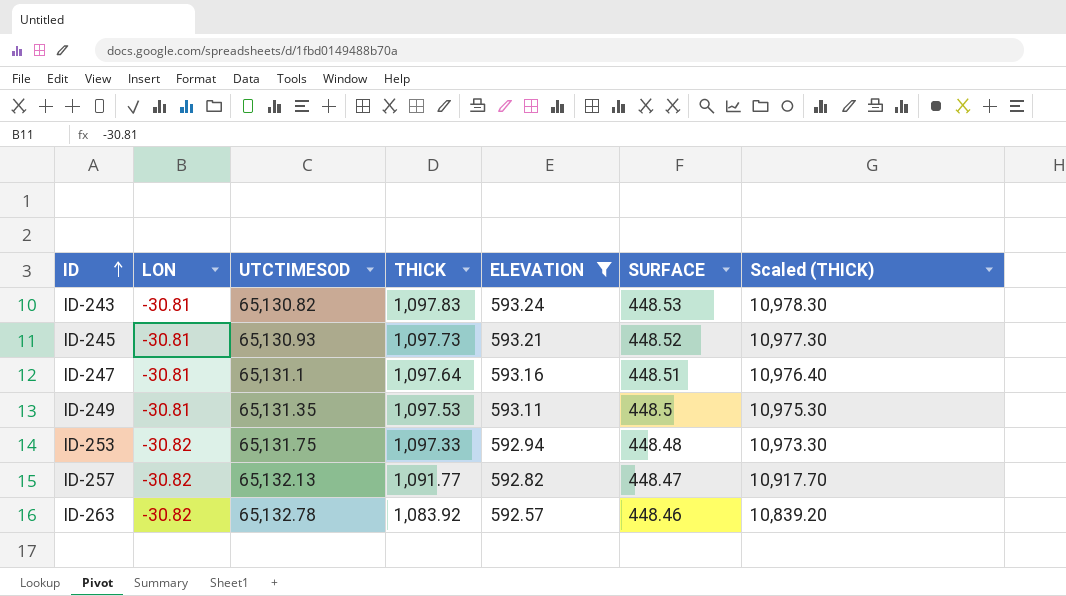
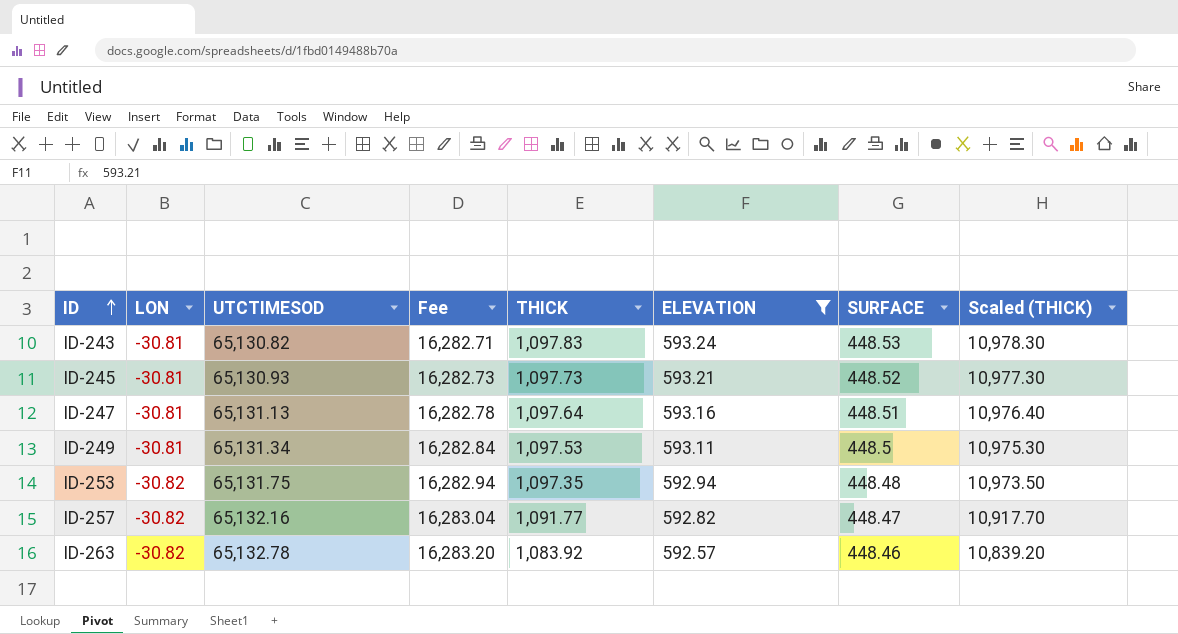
column Fee | formula: none -> [UTCTIMESOD] * 0.25
ID-247 | UTCTIMESOD: 65,131.1 -> 65,131.13
ID-249 | UTCTIMESOD: 65,131.35 -> 65,131.34
ID-253 | THICK: 1,097.33 -> 1,097.35
ID-253 | Scaled (THICK): 10,973.30 -> 10,973.50
ID-257 | UTCTIMESOD: 65,132.13 -> 65,132.16

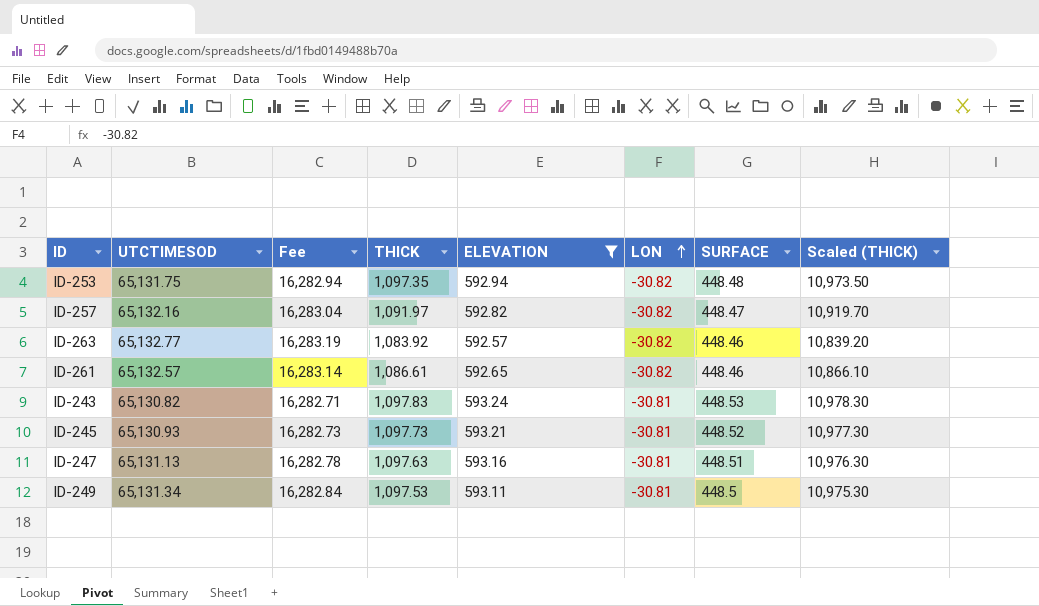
row order: ID ascending -> LON ascending
column LON | position: 2 -> 6
ID-257 | THICK: 1,091.77 -> 1,091.97
ID-257 | Scaled (THICK): 10,917.70 -> 10,919.70
ID-263 | UTCTIMESOD: 65,132.78 -> 65,132.77
ID-263 | Fee: 16,283.20 -> 16,283.19
row ID-261: none -> 65,132.57 | 16,283.14 | 1,086.61 | 592.65 | -30.82 | 448.46 | 10,866.10
ID-247 | THICK: 1,097.64 -> 1,097.63
ID-247 | Scaled (THICK): 10,976.40 -> 10,976.30

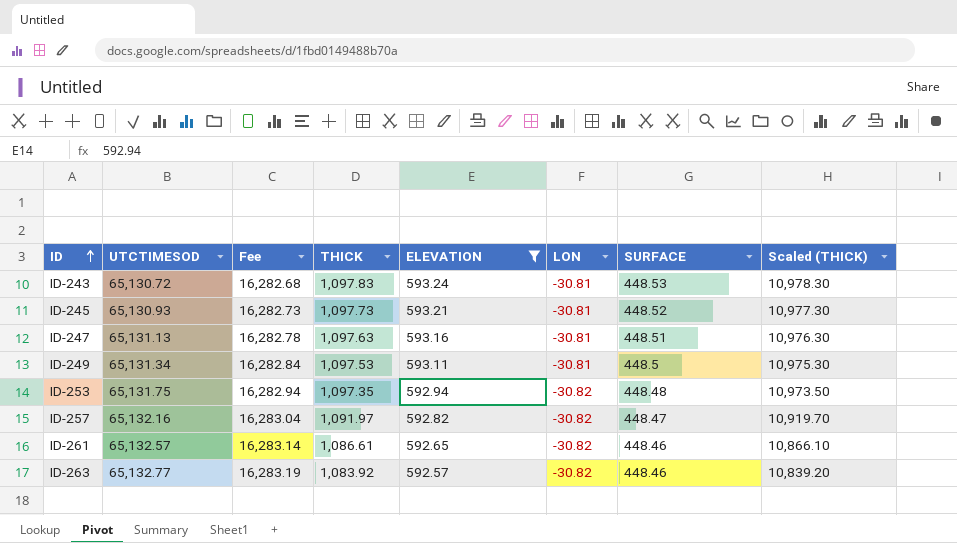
row order: LON ascending -> ID ascending
ID-243 | UTCTIMESOD: 65,130.82 -> 65,130.72
ID-243 | Fee: 16,282.71 -> 16,282.68

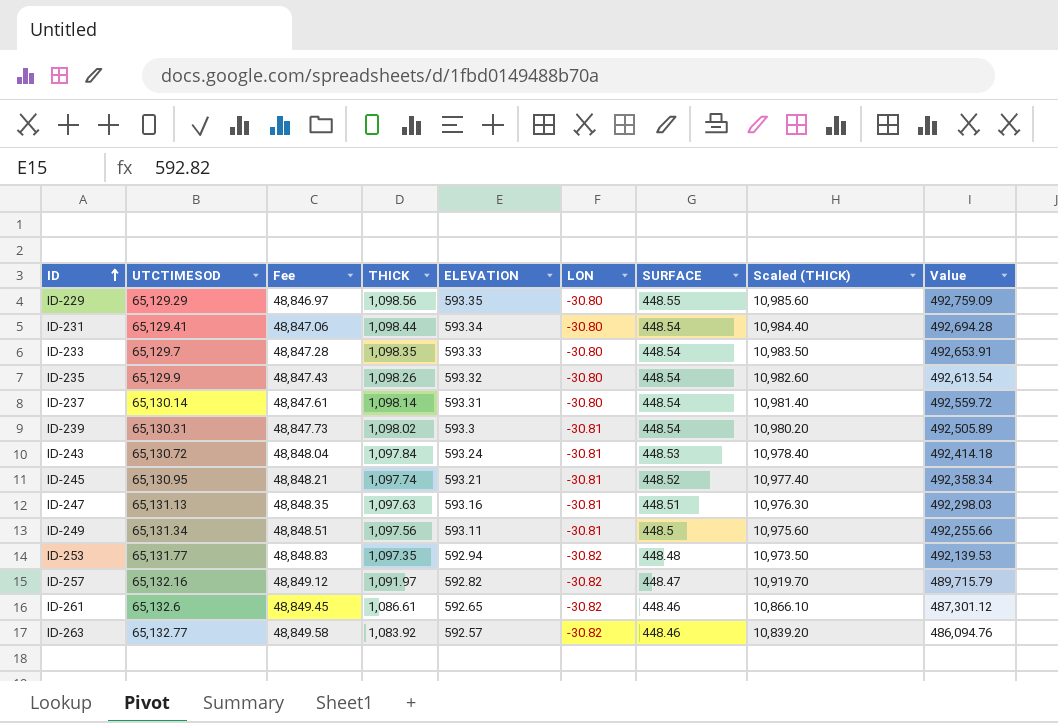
filter: ELEVATION <= 593.24 -> none
column Fee | formula: [UTCTIMESOD] * 0.25 -> [UTCTIMESOD] * 0.75
column Value | formula: none -> [THICK] * [SURFACE]
ID-243 | THICK: 1,097.83 -> 1,097.84
ID-243 | Scaled (THICK): 10,978.30 -> 10,978.40
ID-245 | UTCTIMESOD: 65,130.93 -> 65,130.95
ID-245 | THICK: 1,097.73 -> 1,097.74
ID-245 | Scaled (THICK): 10,977.30 -> 10,977.40
ID-249 | THICK: 1,097.53 -> 1,097.56
ID-249 | Scaled (THICK): 10,975.30 -> 10,975.60
ID-253 | UTCTIMESOD: 65,131.75 -> 65,131.77
ID-261 | UTCTIMESOD: 65,132.57 -> 65,132.6

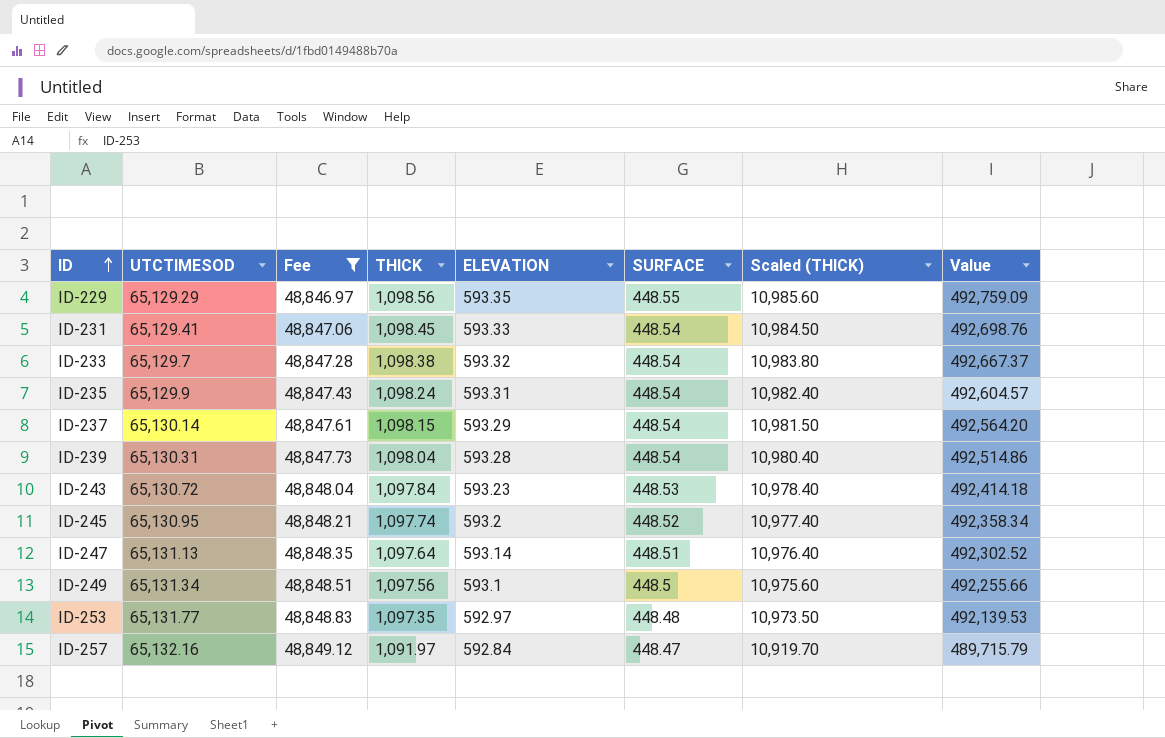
filter: none -> Fee <= 48,849.12
column LON | position: 6 -> none
ID-231 | THICK: 1,098.44 -> 1,098.45
ID-231 | ELEVATION: 593.34 -> 593.33
ID-231 | Scaled (THICK): 10,984.40 -> 10,984.50
ID-231 | Value: 492,694.28 -> 492,698.76
ID-233 | THICK: 1,098.35 -> 1,098.38
ID-233 | ELEVATION: 593.33 -> 593.32
ID-233 | Scaled (THICK): 10,983.50 -> 10,983.80
ID-233 | Value: 492,653.91 -> 492,667.37
ID-235 | THICK: 1,098.26 -> 1,098.24
ID-235 | ELEVATION: 593.32 -> 593.31
ID-235 | Scaled (THICK): 10,982.60 -> 10,982.40
ID-235 | Value: 492,613.54 -> 492,604.57
ID-237 | THICK: 1,098.14 -> 1,098.15
ID-237 | ELEVATION: 593.31 -> 593.29
ID-237 | Scaled (THICK): 10,981.40 -> 10,981.50
ID-237 | Value: 492,559.72 -> 492,564.20
ID-239 | THICK: 1,098.02 -> 1,098.04
ID-239 | ELEVATION: 593.3 -> 593.28
ID-239 | Scaled (THICK): 10,980.20 -> 10,980.40
ID-239 | Value: 492,505.89 -> 492,514.86
ID-243 | ELEVATION: 593.24 -> 593.23
ID-245 | ELEVATION: 593.21 -> 593.2
ID-247 | THICK: 1,097.63 -> 1,097.64
ID-247 | ELEVATION: 593.16 -> 593.14
ID-247 | Scaled (THICK): 10,976.30 -> 10,976.40
ID-247 | Value: 492,298.03 -> 492,302.52
ID-249 | ELEVATION: 593.11 -> 593.1
ID-253 | ELEVATION: 592.94 -> 592.97
ID-257 | ELEVATION: 592.82 -> 592.84

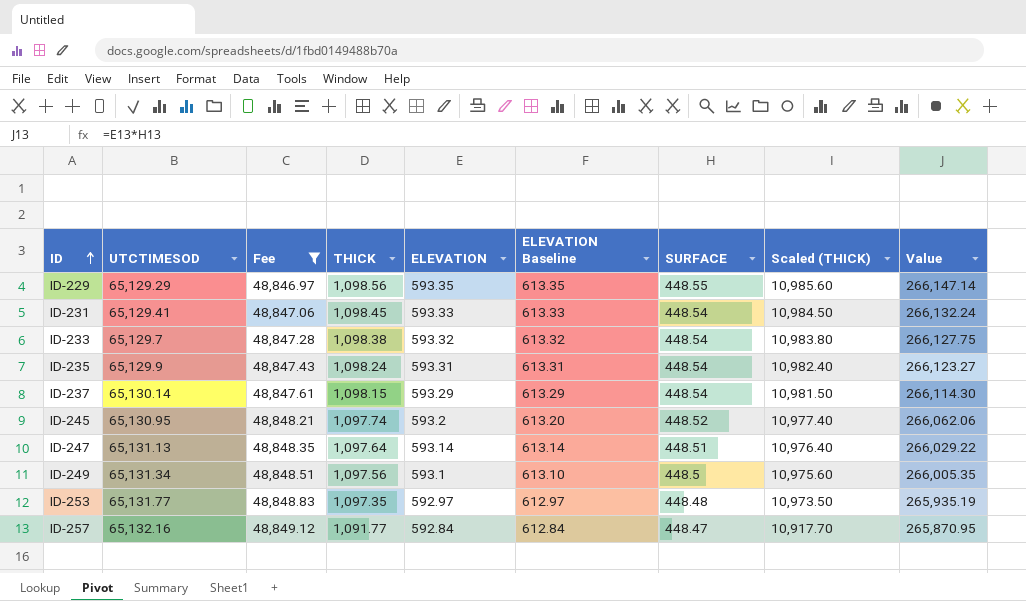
column ELEVATION Baseline | formula: none -> [ELEVATION] + 20
column Value | formula: [THICK] * [SURFACE] -> [ELEVATION] * [SURFACE]
row ID-239: 65,130.31 | 48,847.73 | 1,098.04 | 593.28 | 448.54 | 10,980.40 | 492,514.86 -> none
row ID-243: 65,130.72 | 48,848.04 | 1,097.84 | 593.23 | 448.53 | 10,978.40 | 492,414.18 -> none
ID-257 | THICK: 1,091.97 -> 1,091.77
ID-257 | Scaled (THICK): 10,919.70 -> 10,917.70

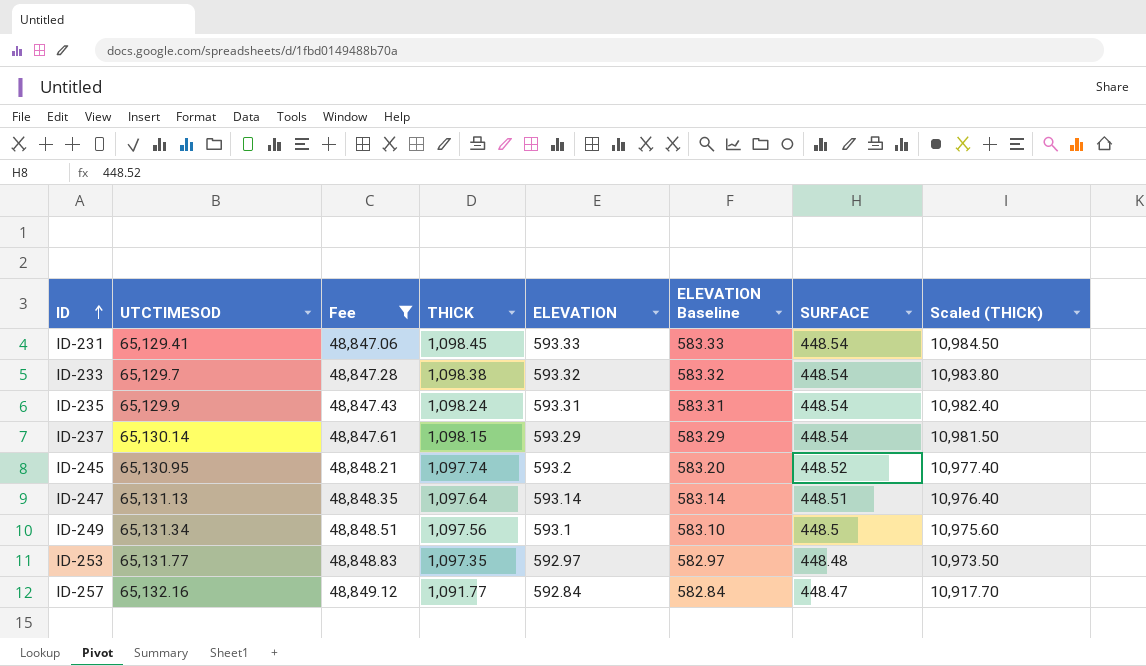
column Value | formula: [ELEVATION] * [SURFACE] -> none
column ELEVATION Baseline | formula: [ELEVATION] + 20 -> [ELEVATION] - 10
row ID-229: 65,129.29 | 48,846.97 | 1,098.56 | 593.35 | 613.35 | 448.55 | 10,985.60 | 266,147.14 -> none

